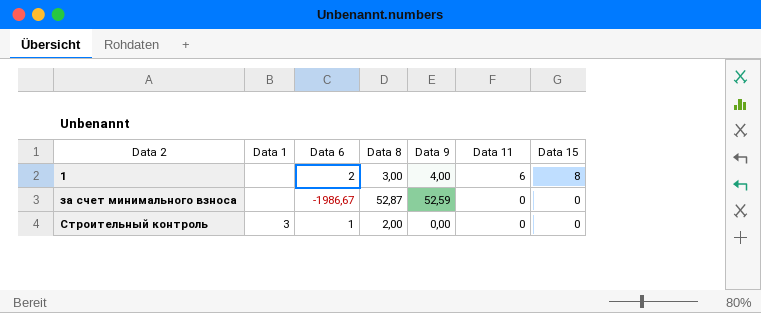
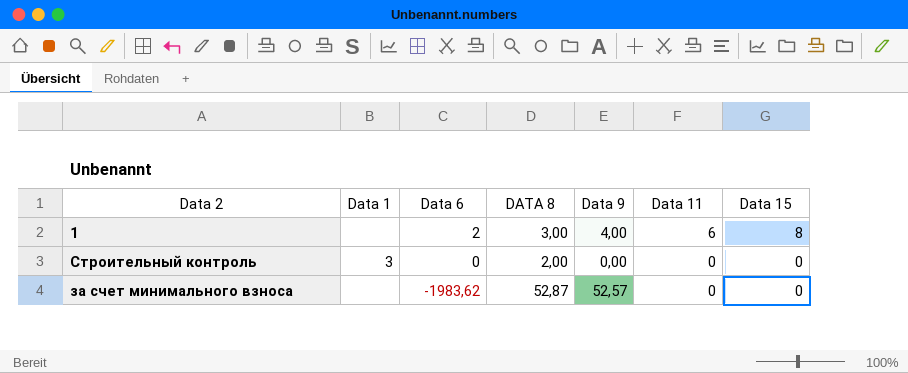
row order: Data 2 ascending -> Data 6 descending
column name: Data 8 -> DATA 8
Строительный контроль | Data 6: 1 -> 0
за счет минимального взноса | Data 6: -1986,67 -> -1983,62
за счет минимального взноса | Data 9: 52,59 -> 52,57

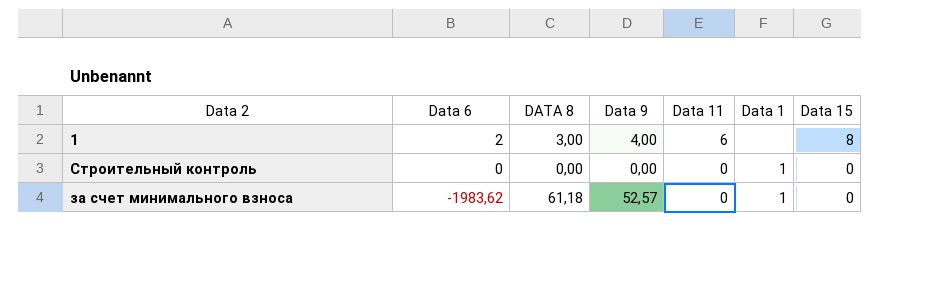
column Data 1 | position: 2 -> 6
Строительный контроль | DATA 8: 2,00 -> 0,00
Строительный контроль | Data 1: 3 -> 1
за счет минимального взноса | DATA 8: 52,87 -> 61,18
за счет минимального взноса | Data 1: none -> 1

